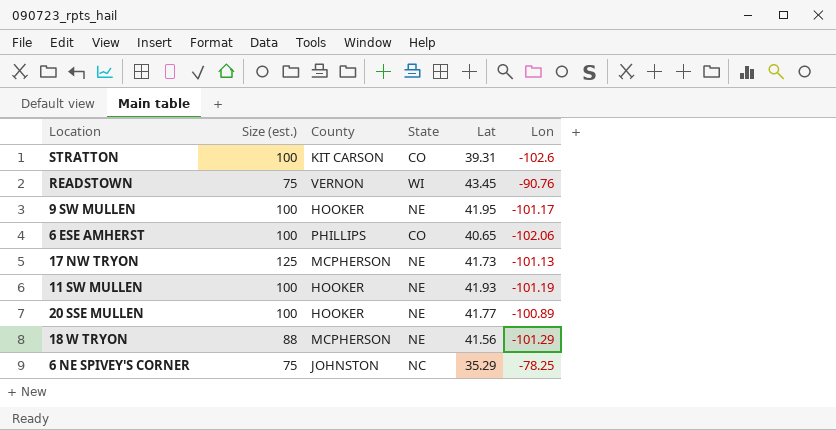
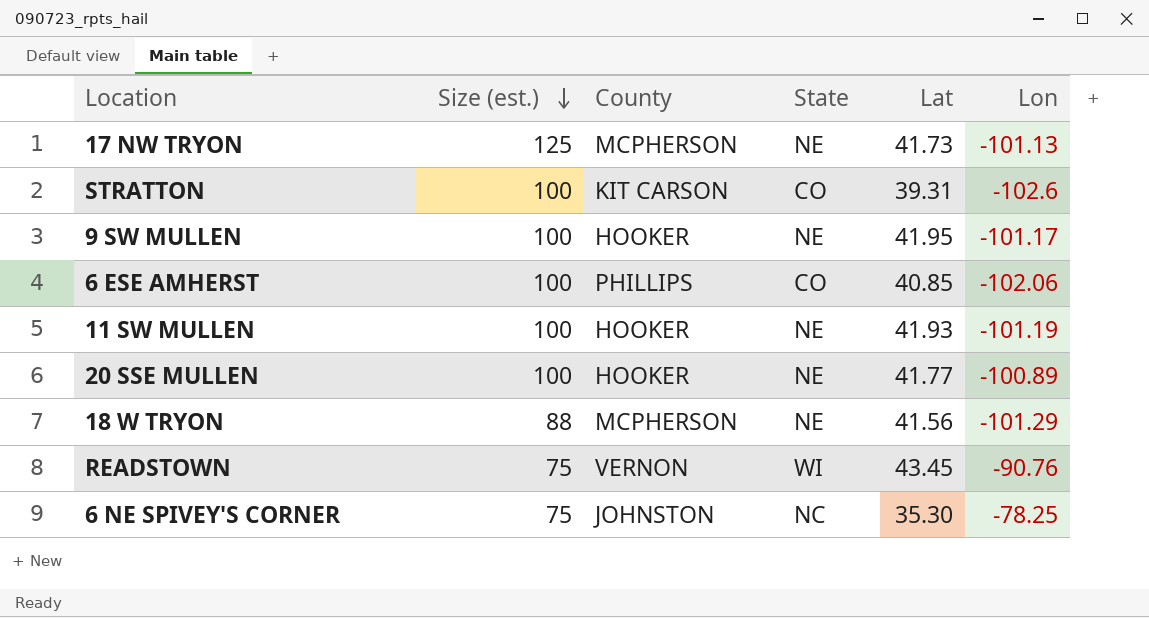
row order: none -> Size (est.) descending
6 ESE AMHERST | Lat: 40.65 -> 40.85
6 NE SPIVEY'S CORNER | Lat: 35.29 -> 35.30

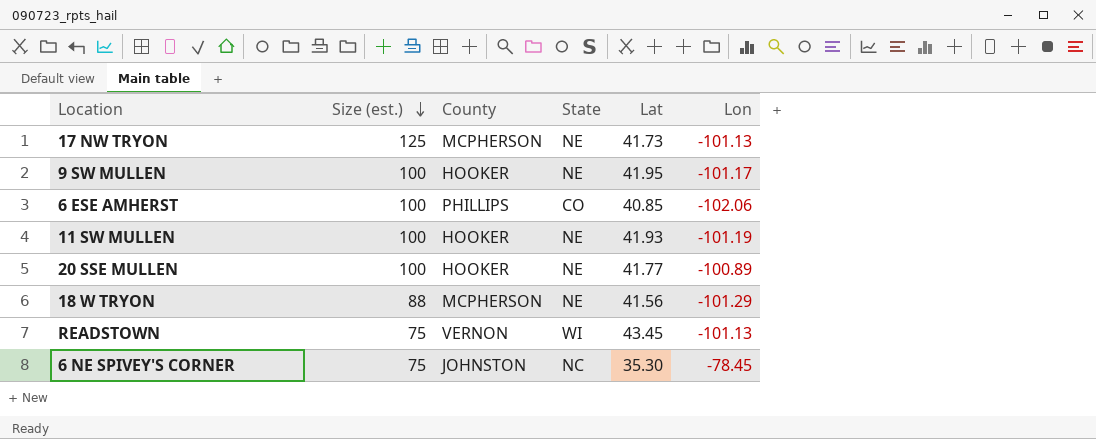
row STRATTON: 100 | KIT CARSON | CO | 39.31 | -102.6 -> none
READSTOWN | Lon: -90.76 -> -101.13
6 NE SPIVEY'S CORNER | Lon: -78.25 -> -78.45

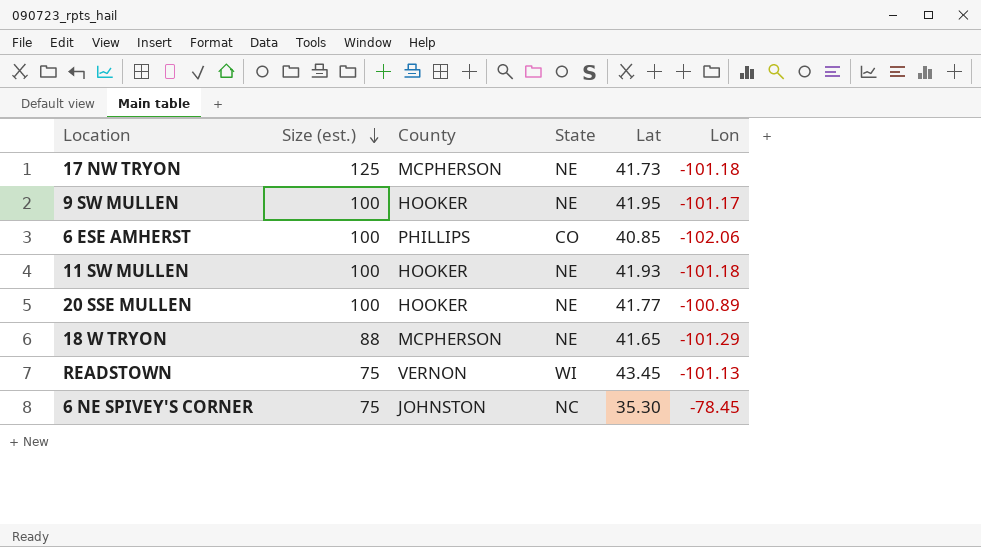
17 NW TRYON | Lon: -101.13 -> -101.18
11 SW MULLEN | Lon: -101.19 -> -101.18
18 W TRYON | Lat: 41.56 -> 41.65

